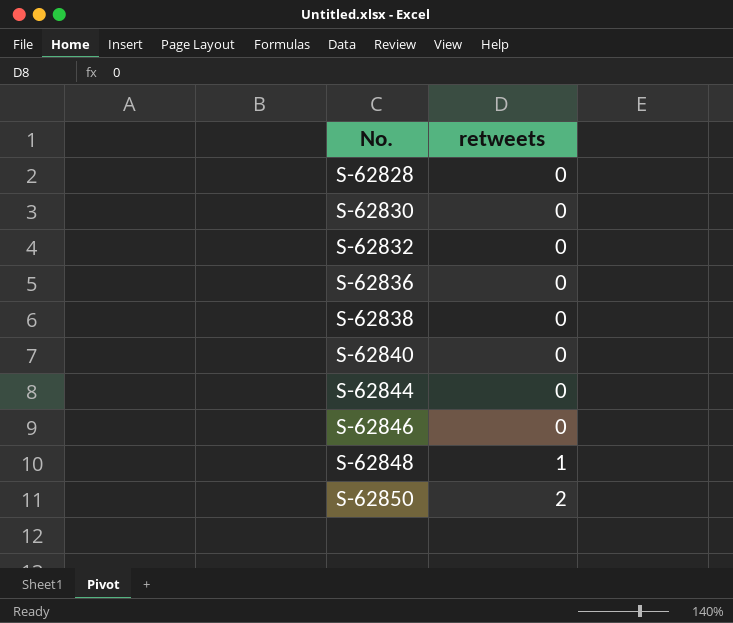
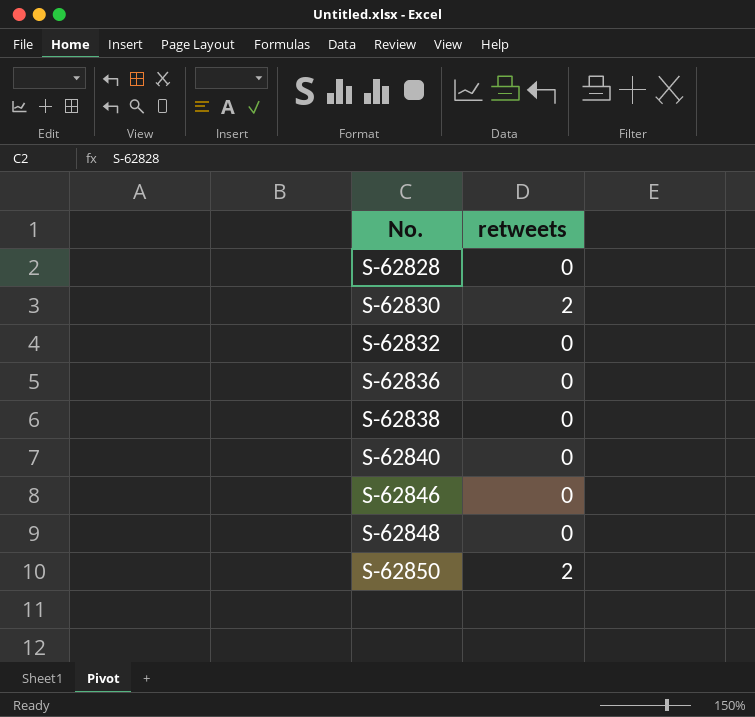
row S-62844: 0 -> none
S-62830 | retweets: 0 -> 2
S-62848 | retweets: 1 -> 0

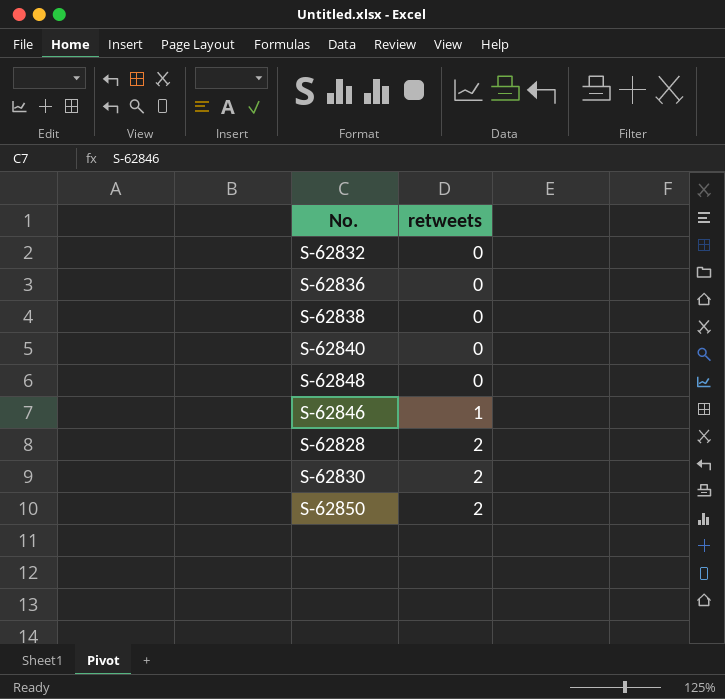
row order: No. ascending -> retweets ascending
S-62846 | retweets: 0 -> 1
S-62828 | retweets: 0 -> 2

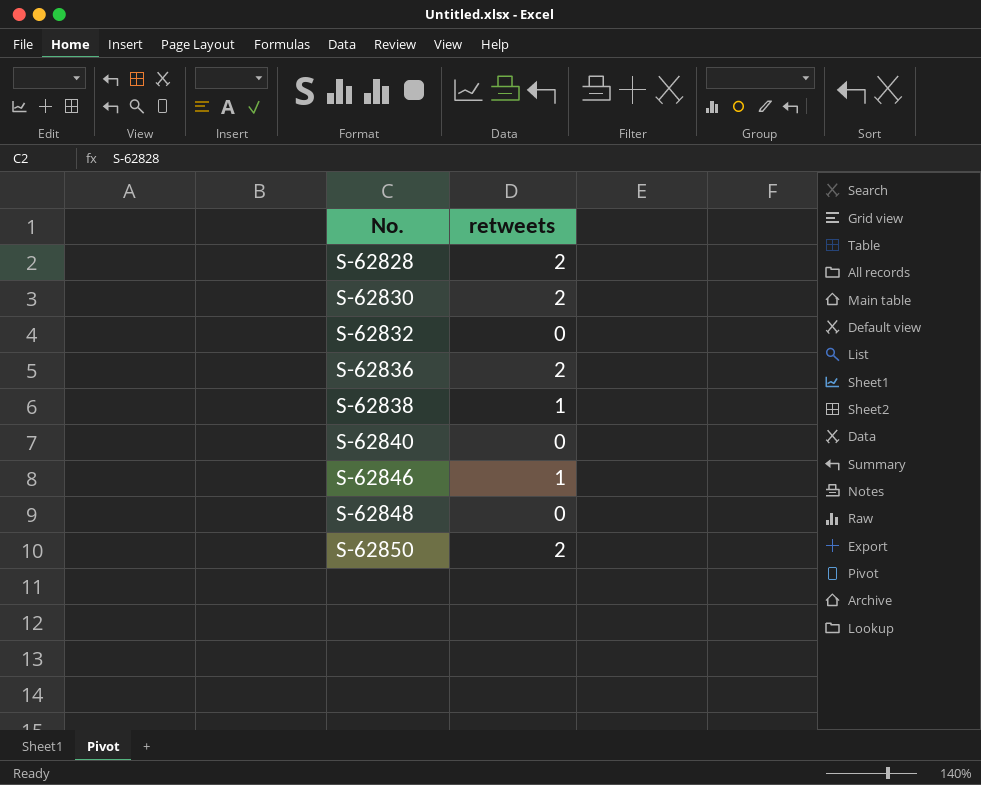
row order: retweets ascending -> No. ascending
S-62836 | retweets: 0 -> 2
S-62838 | retweets: 0 -> 1

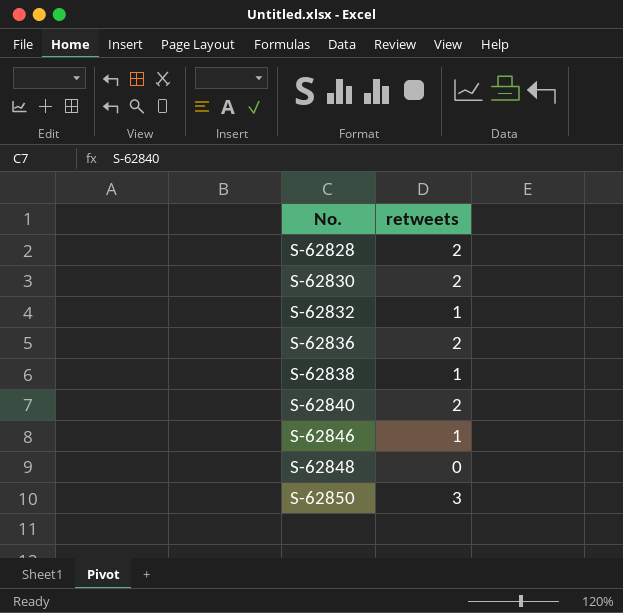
S-62832 | retweets: 0 -> 1
S-62840 | retweets: 0 -> 2
S-62850 | retweets: 2 -> 3

